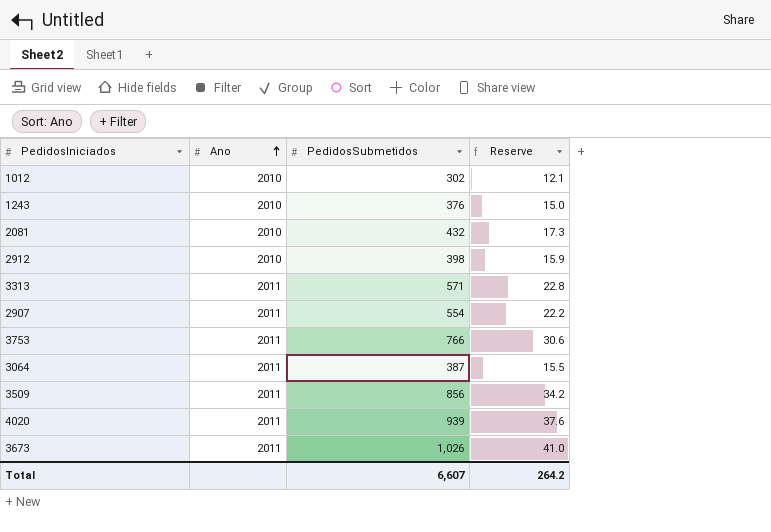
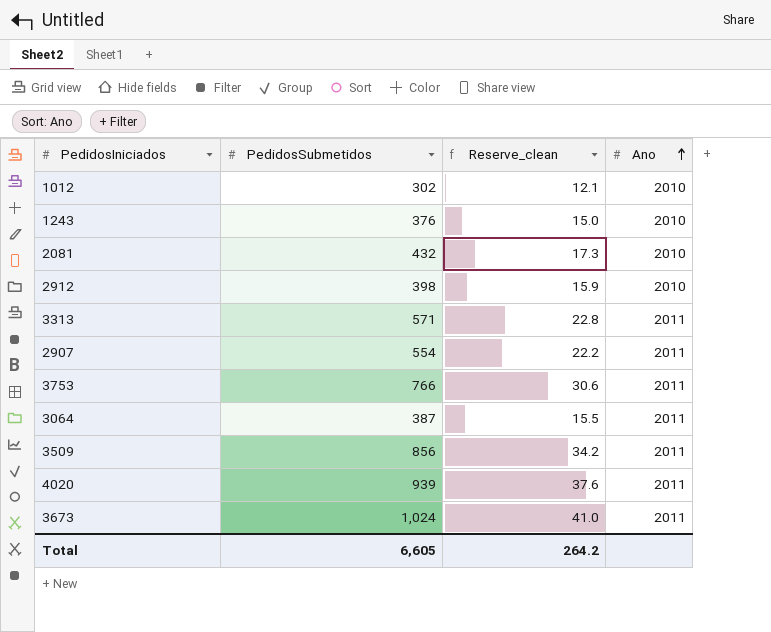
column name: Reserve -> Reserve_clean
column Ano | position: 2 -> 4
3673 | PedidosSubmetidos: 1,026 -> 1,024
Total | PedidosSubmetidos: 6,607 -> 6,605

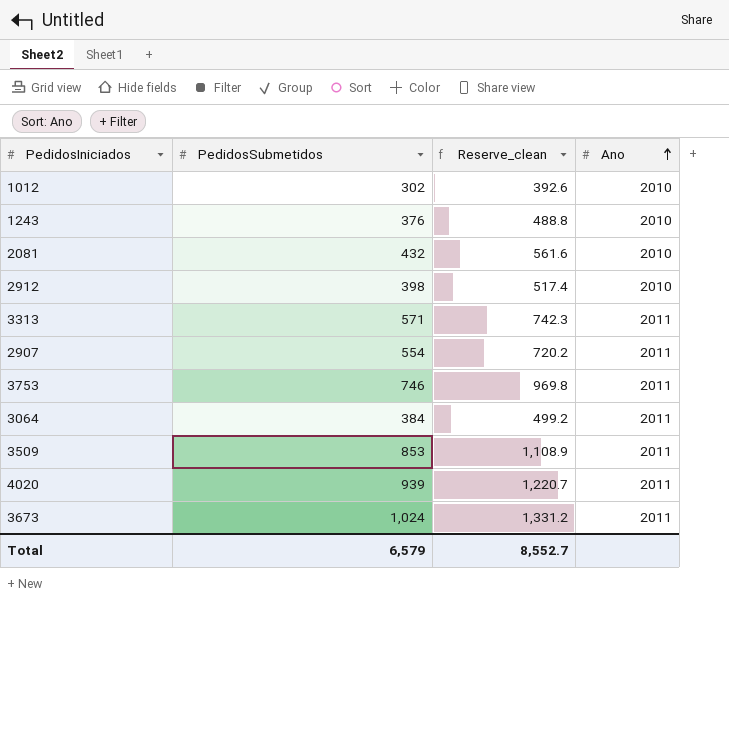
column Reserve_clean | formula: [PedidosSubmetidos] * 0.04 -> [PedidosSubmetidos] * 1.3
3753 | PedidosSubmetidos: 766 -> 746
3064 | PedidosSubmetidos: 387 -> 384
3509 | PedidosSubmetidos: 856 -> 853
Total | PedidosSubmetidos: 6,605 -> 6,579
Total | Reserve_clean: 264.2 -> 8,552.7

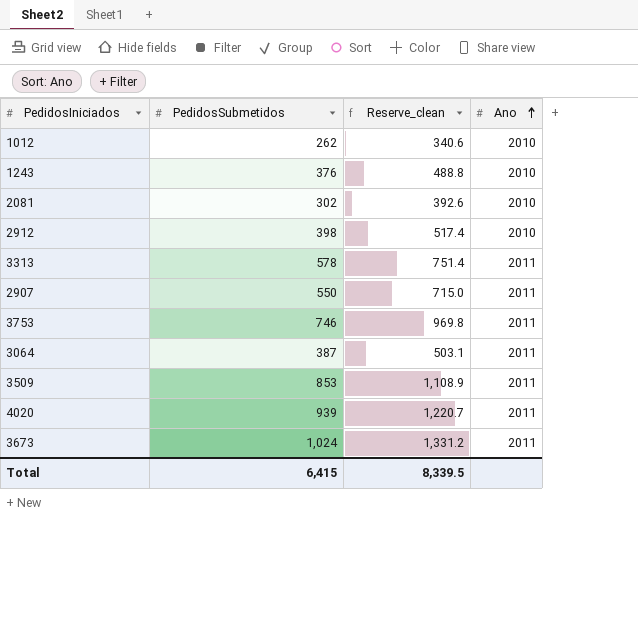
1012 | PedidosSubmetidos: 302 -> 262
1012 | Reserve_clean: 392.6 -> 340.6
2081 | PedidosSubmetidos: 432 -> 302
2081 | Reserve_clean: 561.6 -> 392.6
3313 | PedidosSubmetidos: 571 -> 578
3313 | Reserve_clean: 742.3 -> 751.4
2907 | PedidosSubmetidos: 554 -> 550
2907 | Reserve_clean: 720.2 -> 715.0
3064 | PedidosSubmetidos: 384 -> 387
3064 | Reserve_clean: 499.2 -> 503.1
Total | PedidosSubmetidos: 6,579 -> 6,415
Total | Reserve_clean: 8,552.7 -> 8,339.5

